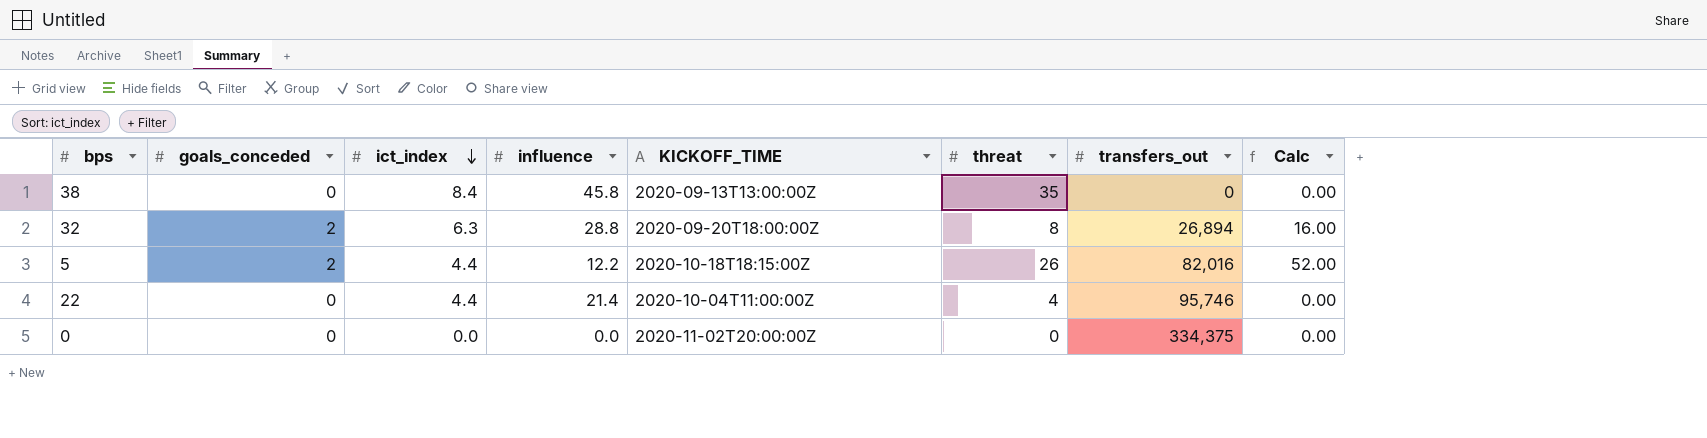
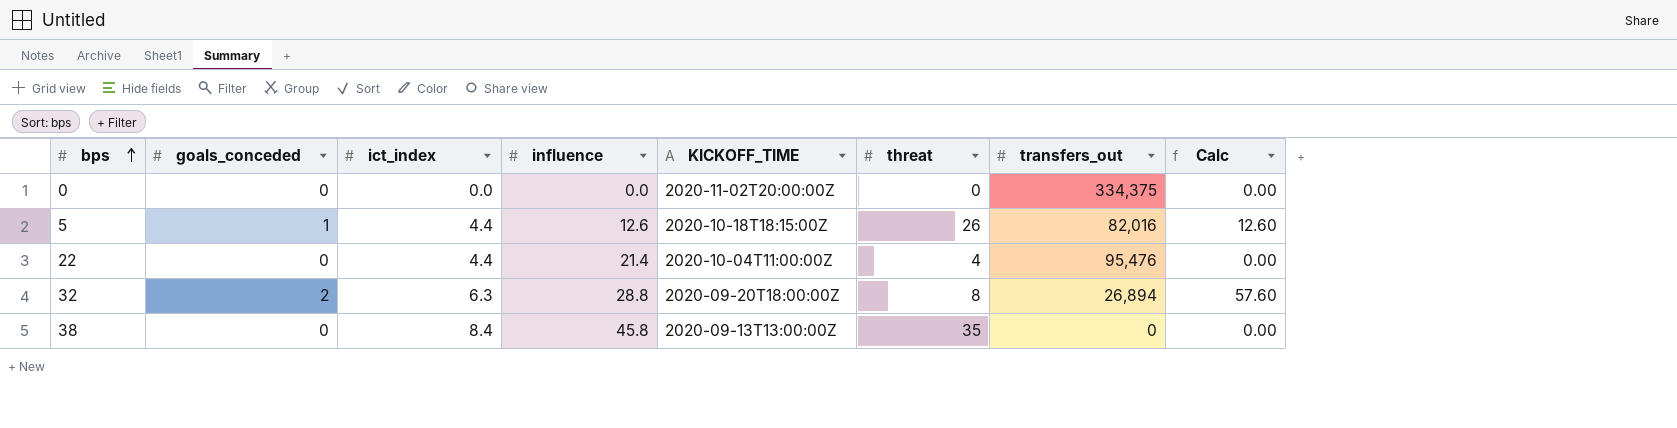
row order: ict_index descending -> bps ascending
column Calc | formula: [goals_conceded] * [threat] -> [goals_conceded] * [influence]
5 | goals_conceded: 2 -> 1
5 | influence: 12.2 -> 12.6
22 | transfers_out: 95,746 -> 95,476

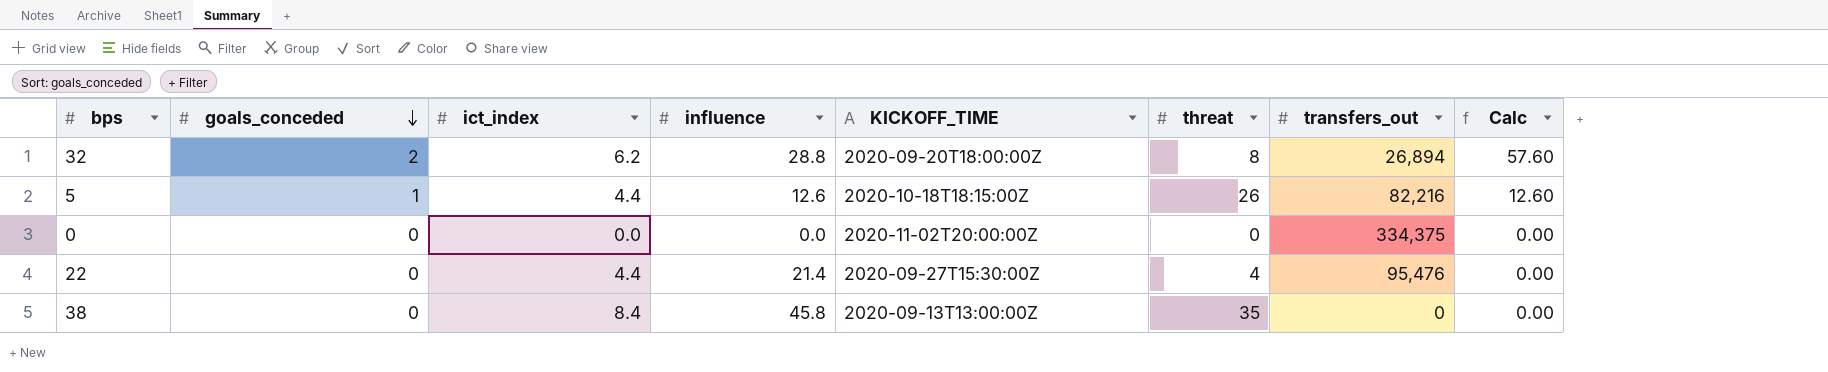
row order: bps ascending -> goals_conceded descending
32 | ict_index: 6.3 -> 6.2
5 | transfers_out: 82,016 -> 82,216
22 | KICKOFF_TIME: 2020-10-04T11:00:00Z -> 2020-09-27T15:30:00Z

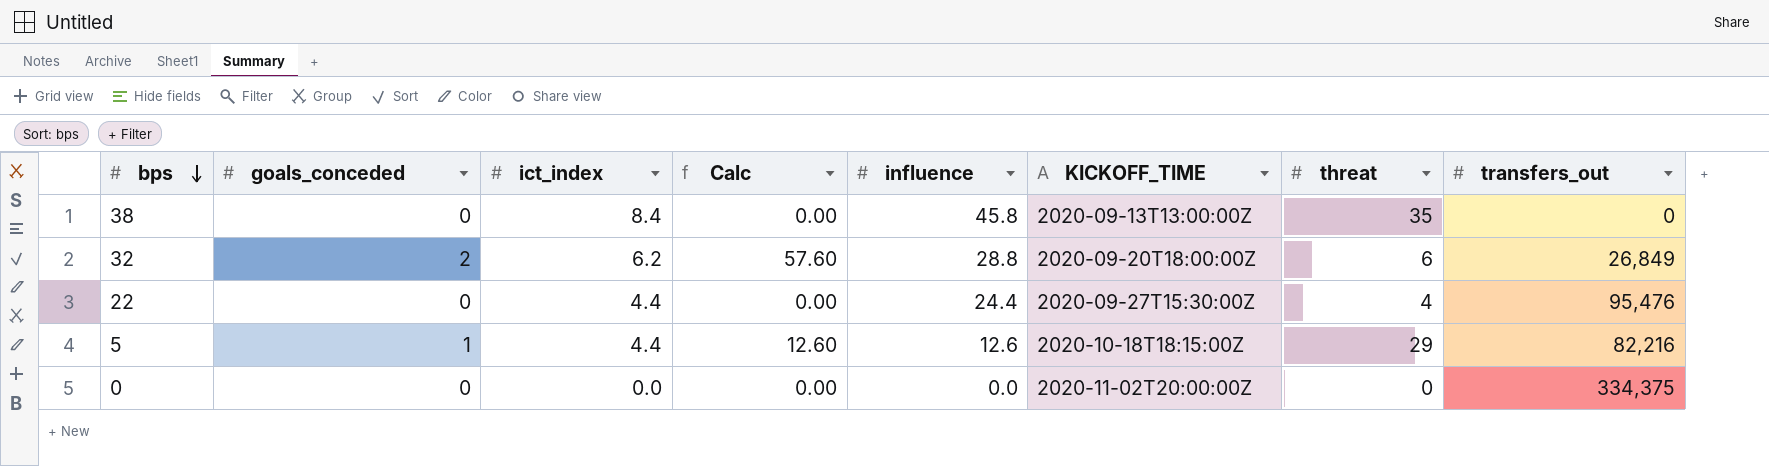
row order: goals_conceded descending -> bps descending
column Calc | position: 8 -> 4
32 | threat: 8 -> 6
32 | transfers_out: 26,894 -> 26,849
22 | influence: 21.4 -> 24.4
5 | threat: 26 -> 29

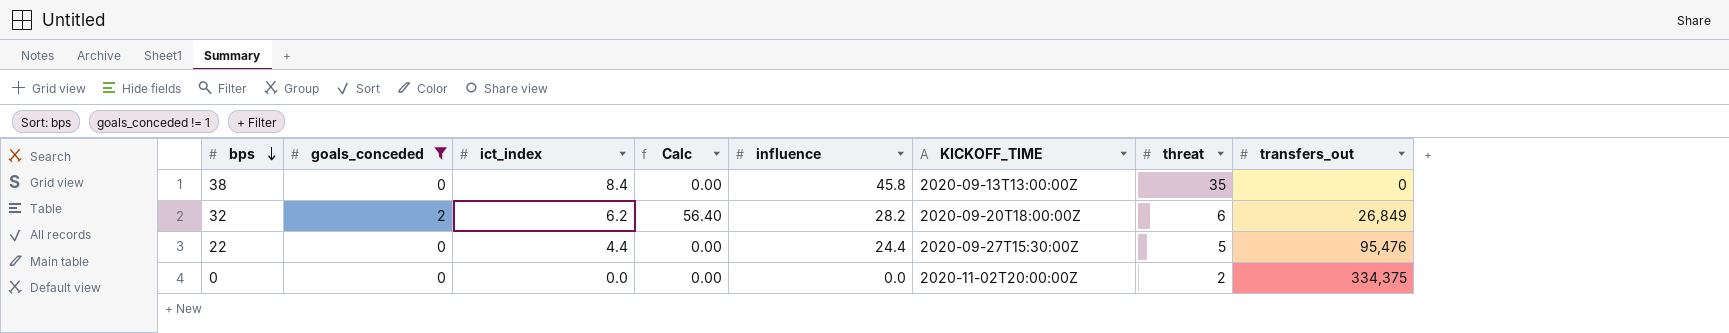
filter: none -> goals_conceded != 1
32 | Calc: 57.60 -> 56.40
32 | influence: 28.8 -> 28.2
22 | threat: 4 -> 5
0 | threat: 0 -> 2

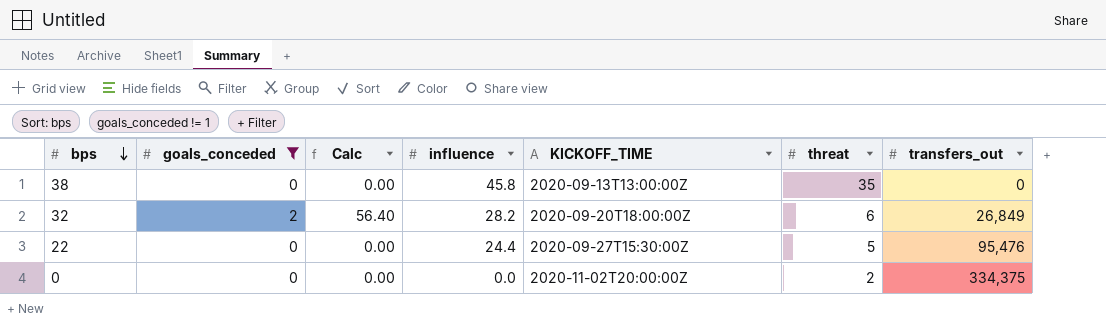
column ict_index | position: 3 -> none

